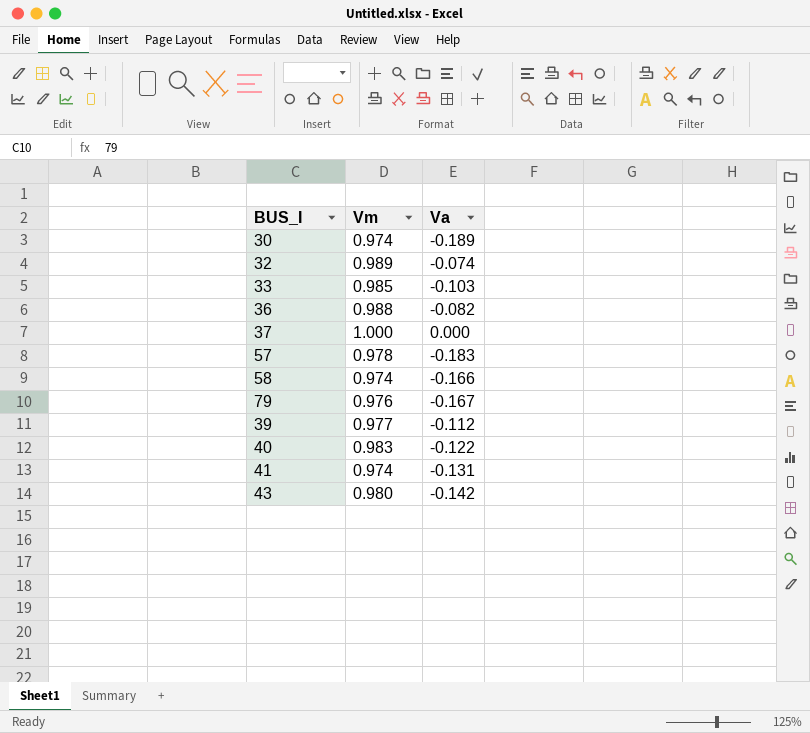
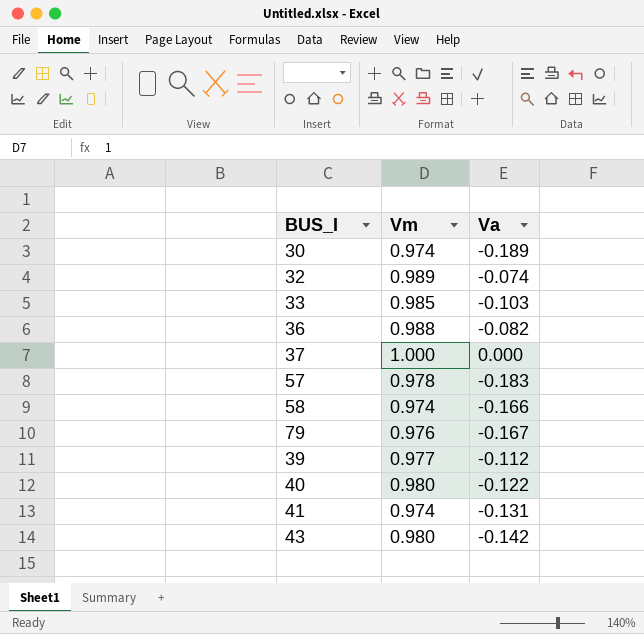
40 | Vm: 0.983 -> 0.980

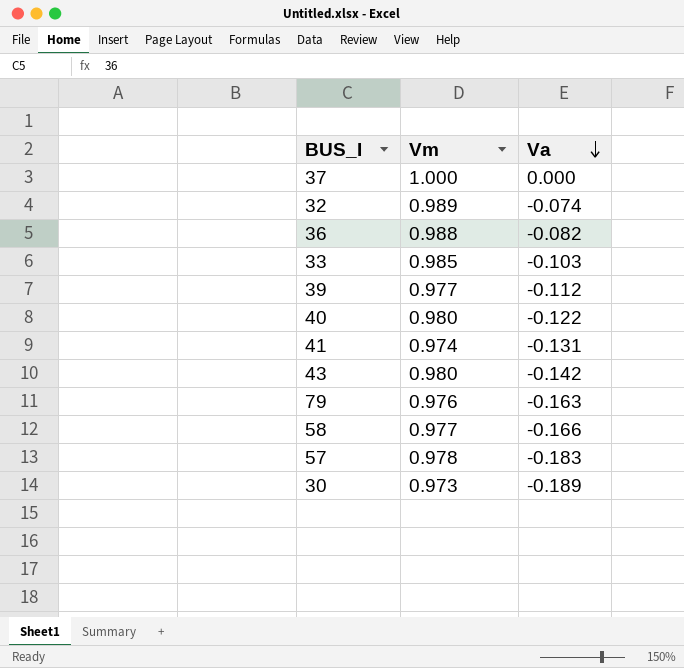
row order: none -> Va descending
79 | Va: -0.167 -> -0.163
58 | Vm: 0.974 -> 0.977
30 | Vm: 0.974 -> 0.973

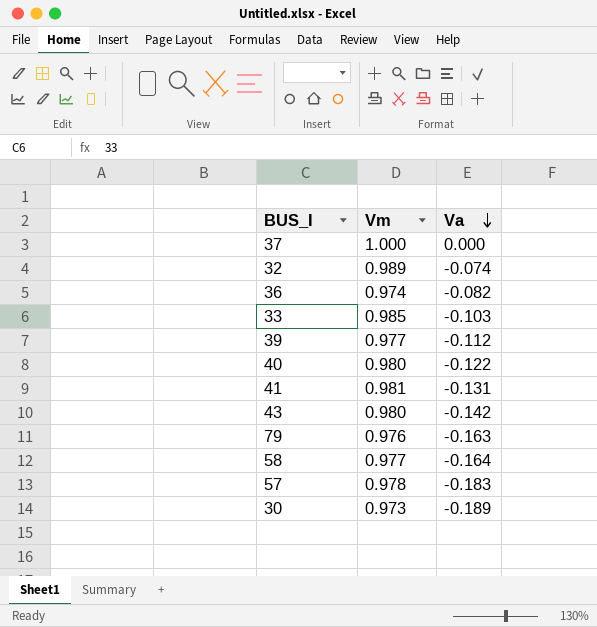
36 | Vm: 0.988 -> 0.974
41 | Vm: 0.974 -> 0.981
58 | Va: -0.166 -> -0.164

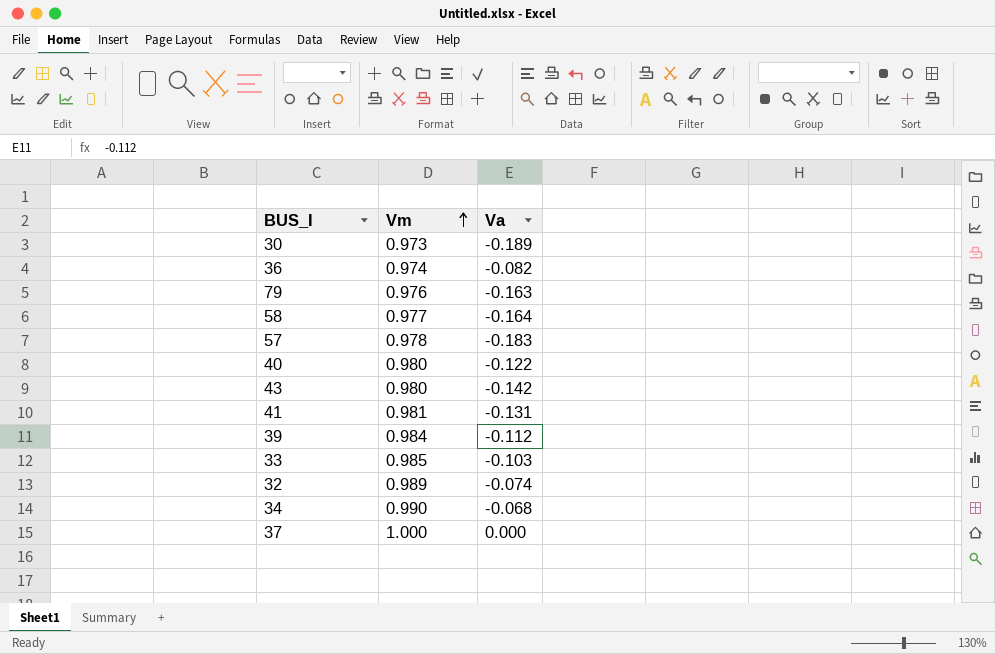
row order: Va descending -> Vm ascending
39 | Vm: 0.977 -> 0.984
row 34: none -> 0.990 | -0.068

